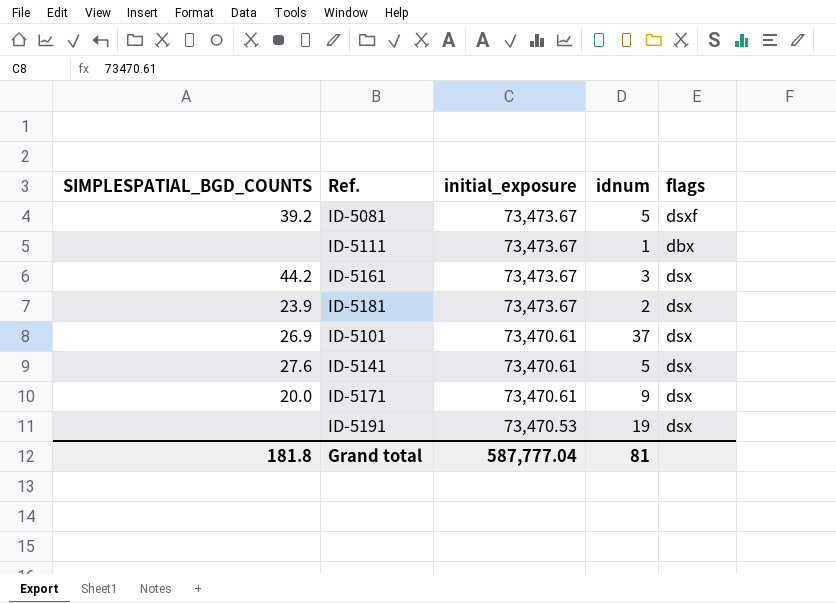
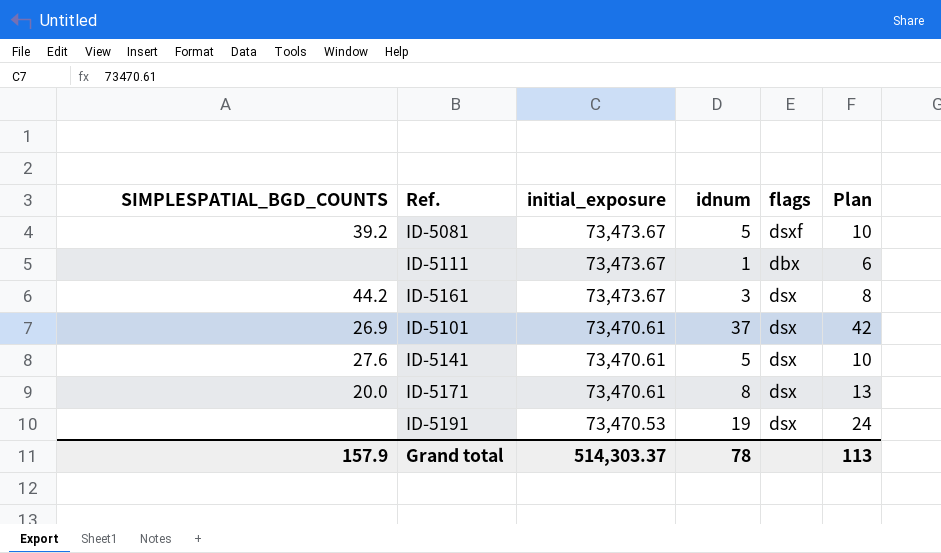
column Plan | formula: none -> [idnum] + 5
row ID-5181: 23.9 | 73,473.67 | 2 | dsx -> none
ID-5171 | idnum: 9 -> 8
Grand total | SIMPLESPATIAL_BGD_COUNTS: 181.8 -> 157.9
Grand total | initial_exposure: 587,777.04 -> 514,303.37
Grand total | idnum: 81 -> 78

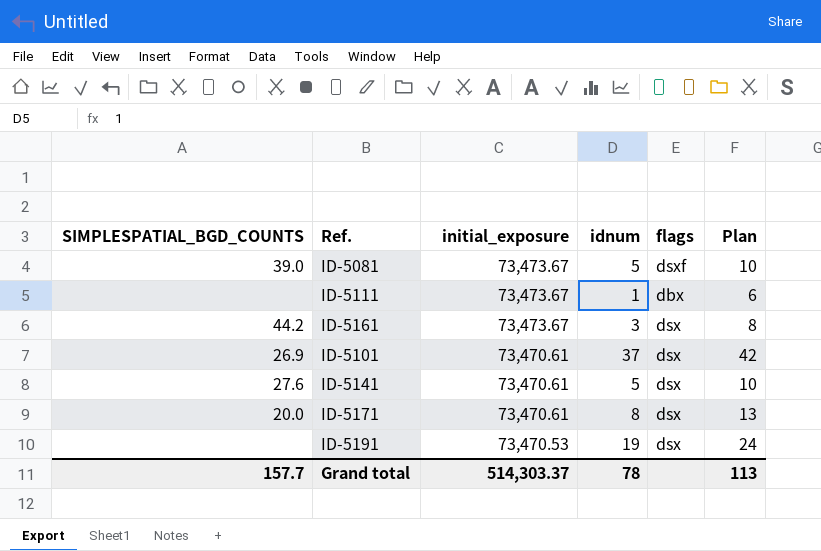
ID-5081 | SIMPLESPATIAL_BGD_COUNTS: 39.2 -> 39.0
Grand total | SIMPLESPATIAL_BGD_COUNTS: 157.9 -> 157.7

